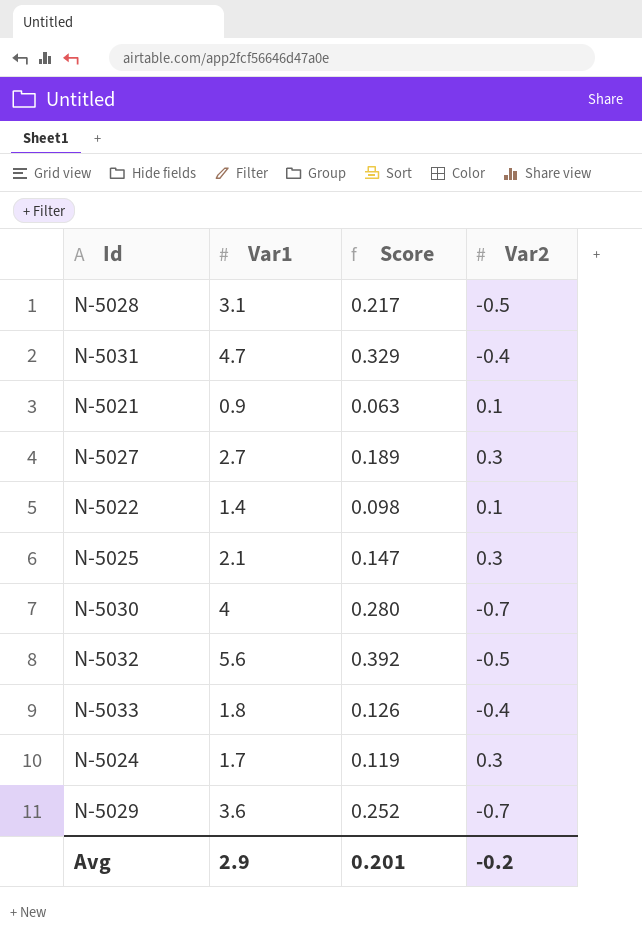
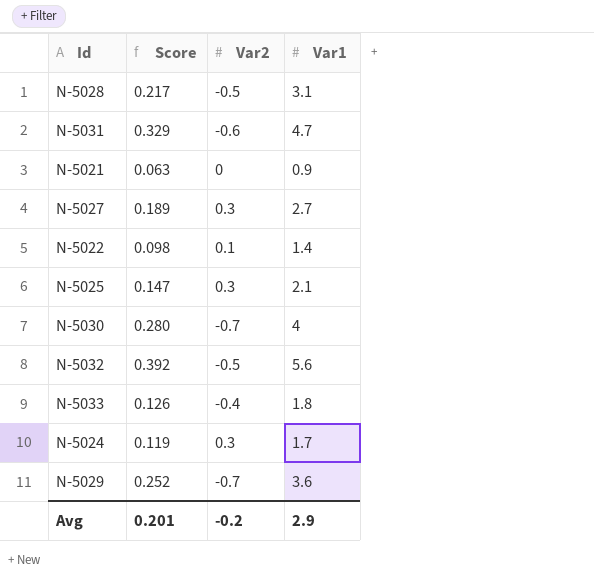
column Var1 | position: 2 -> 4
N-5031 | Var2: -0.4 -> -0.6
N-5021 | Var2: 0.1 -> 0

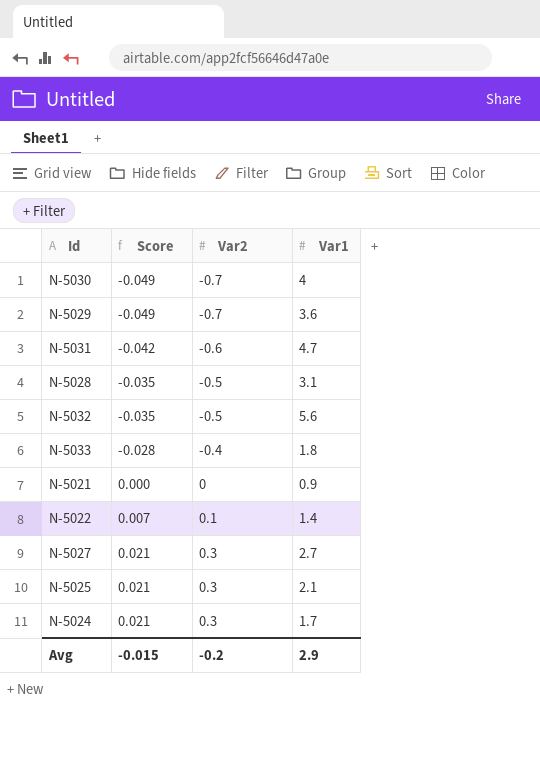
row order: none -> Score ascending
column Score | formula: [Var1] * 0.07 -> [Var2] * 0.07
Avg | Score: 0.201 -> -0.015

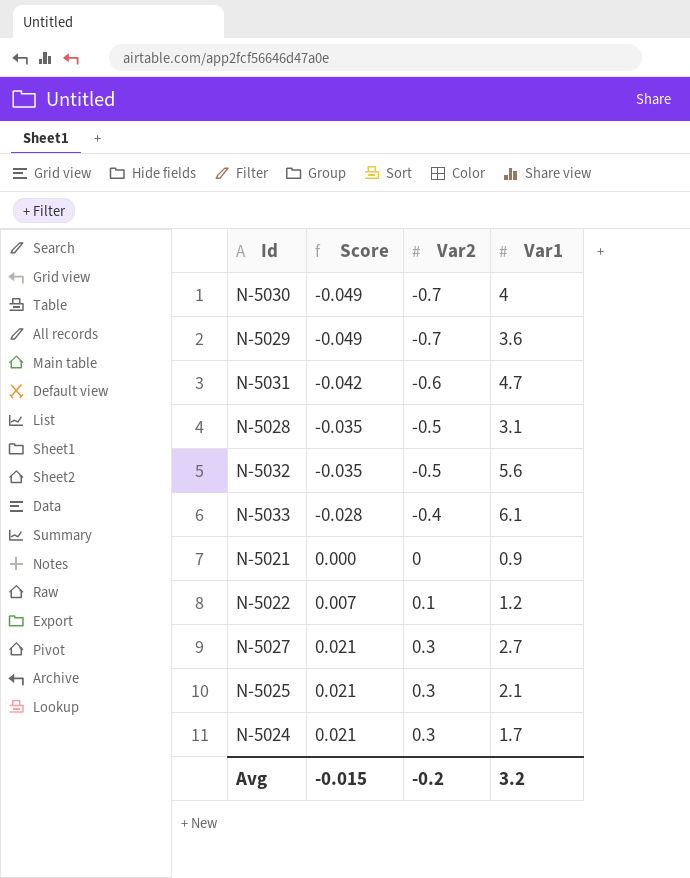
N-5033 | Var1: 1.8 -> 6.1
N-5022 | Var1: 1.4 -> 1.2
Avg | Var1: 2.9 -> 3.2

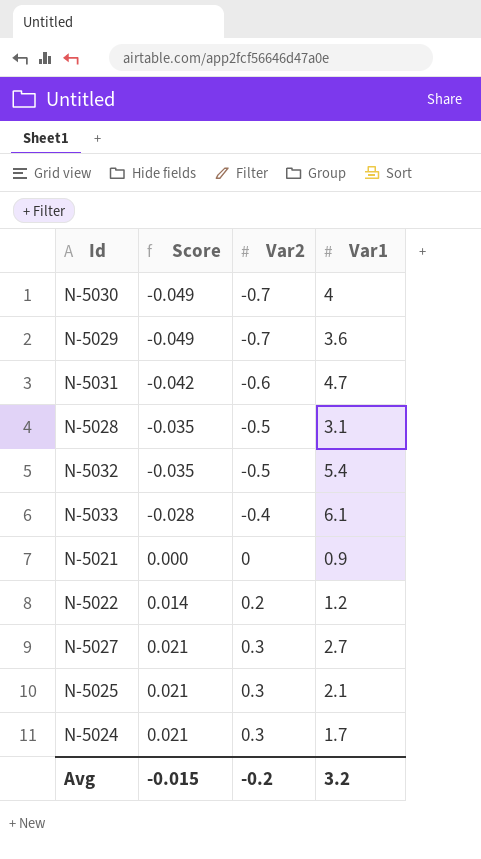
N-5032 | Var1: 5.6 -> 5.4
N-5022 | Score: 0.007 -> 0.014
N-5022 | Var2: 0.1 -> 0.2

